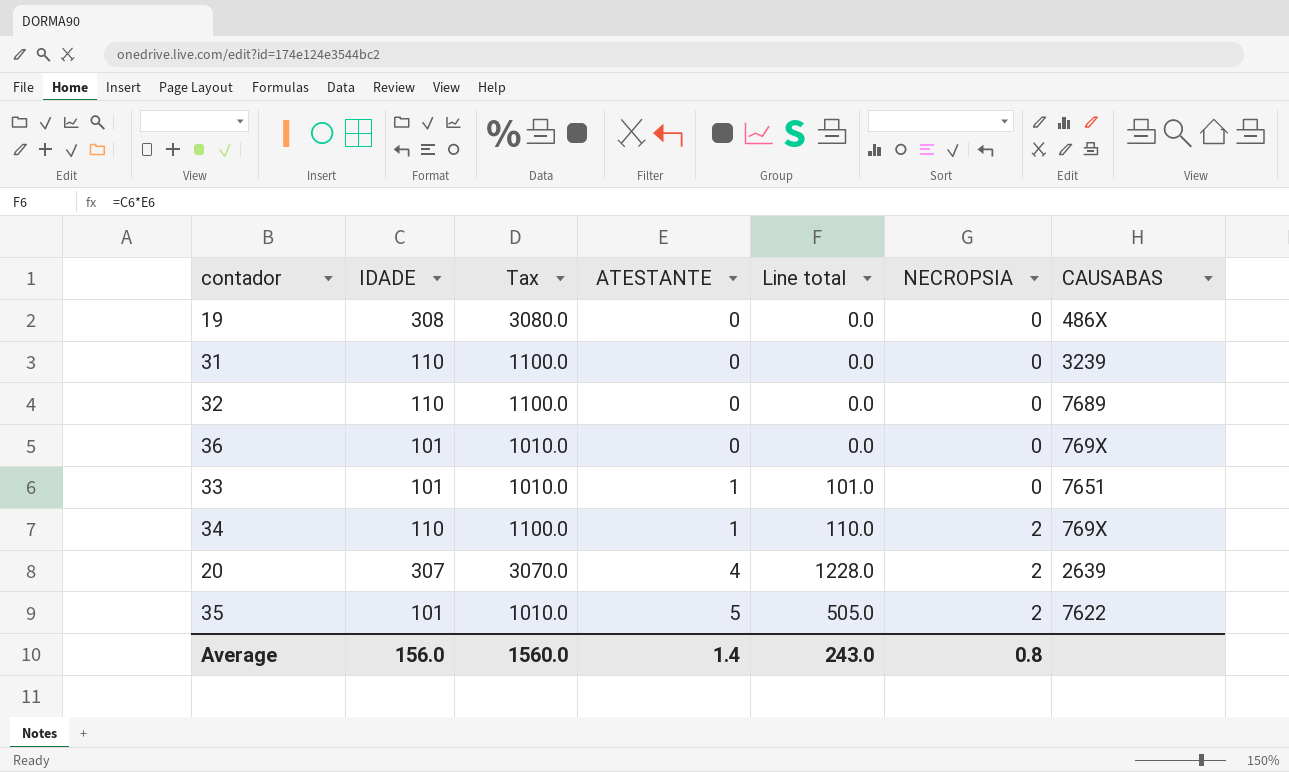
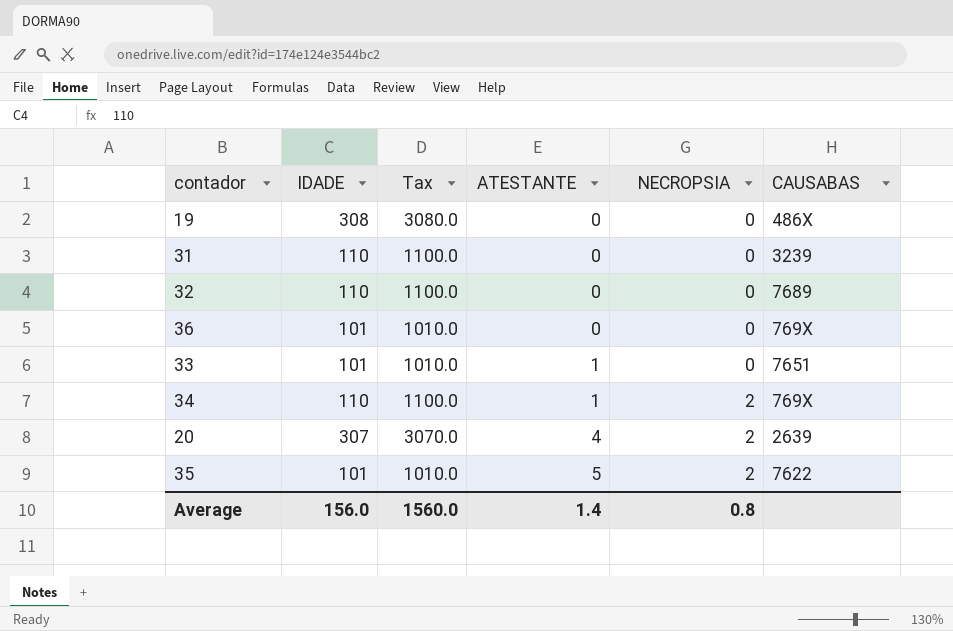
column Line total | formula: [IDADE] * [ATESTANTE] -> none

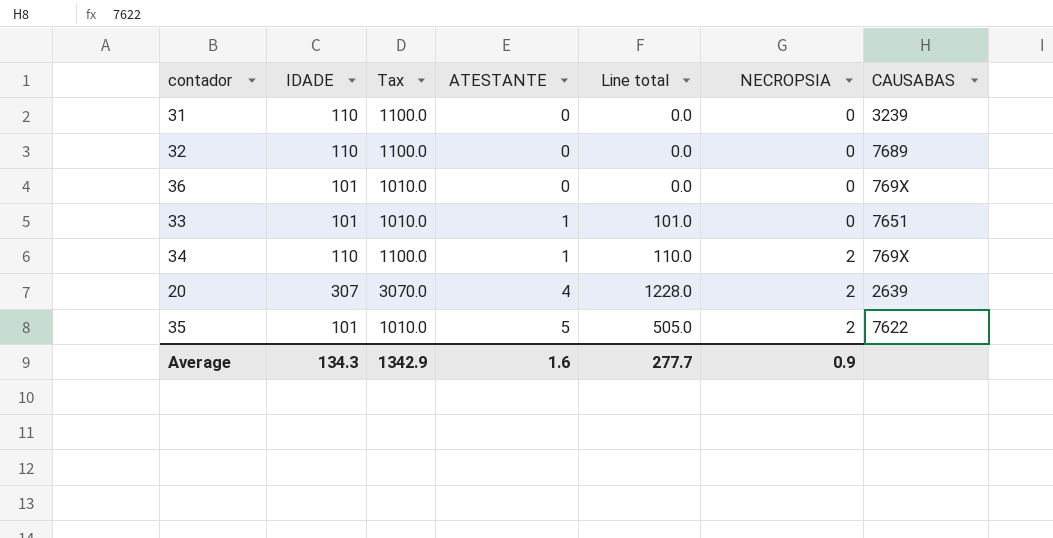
column Line total | formula: none -> [IDADE] * [ATESTANTE]
row 19: 308 | 3080.0 | 0 | 0 | 486X -> none
Average | IDADE: 156.0 -> 134.3
Average | Tax: 1560.0 -> 1342.9
Average | ATESTANTE: 1.4 -> 1.6
Average | NECROPSIA: 0.8 -> 0.9

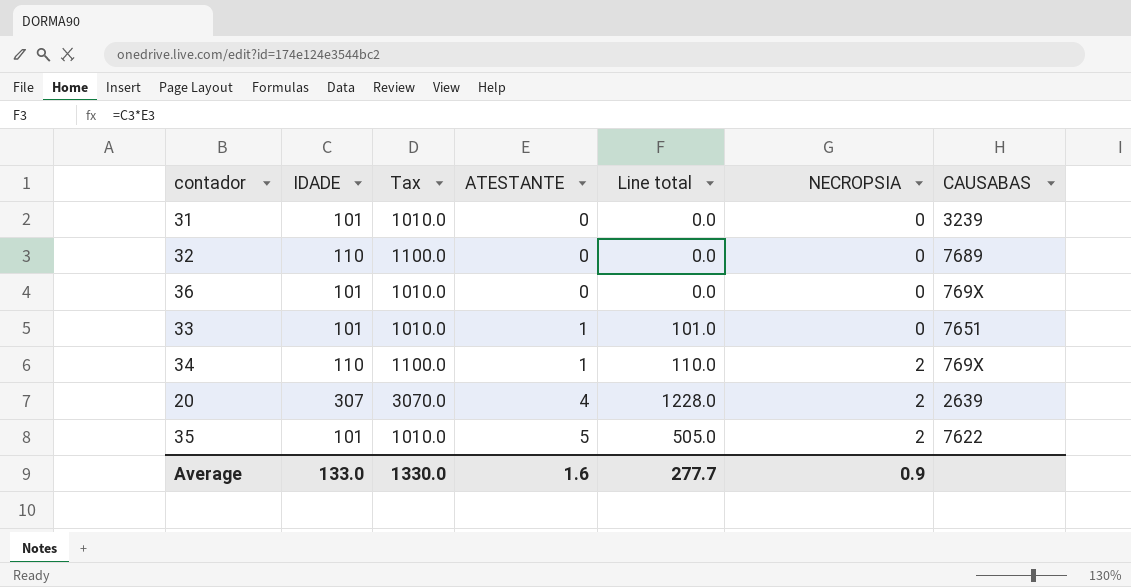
31 | IDADE: 110 -> 101
31 | Tax: 1100.0 -> 1010.0
Average | IDADE: 134.3 -> 133.0
Average | Tax: 1342.9 -> 1330.0

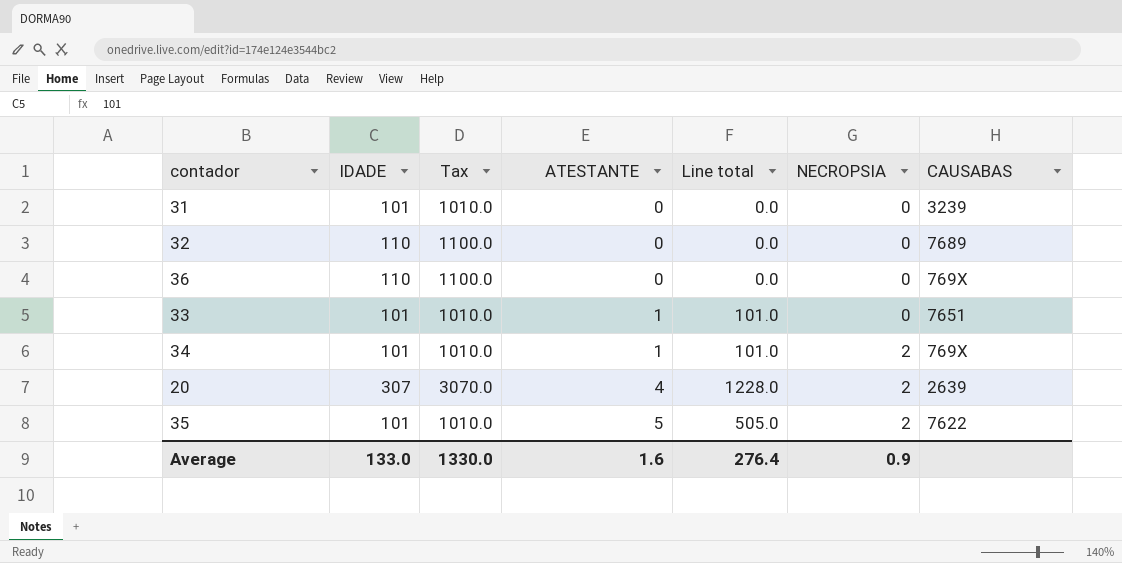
36 | IDADE: 101 -> 110
36 | Tax: 1010.0 -> 1100.0
34 | IDADE: 110 -> 101
34 | Tax: 1100.0 -> 1010.0
34 | Line total: 110.0 -> 101.0
Average | Line total: 277.7 -> 276.4

